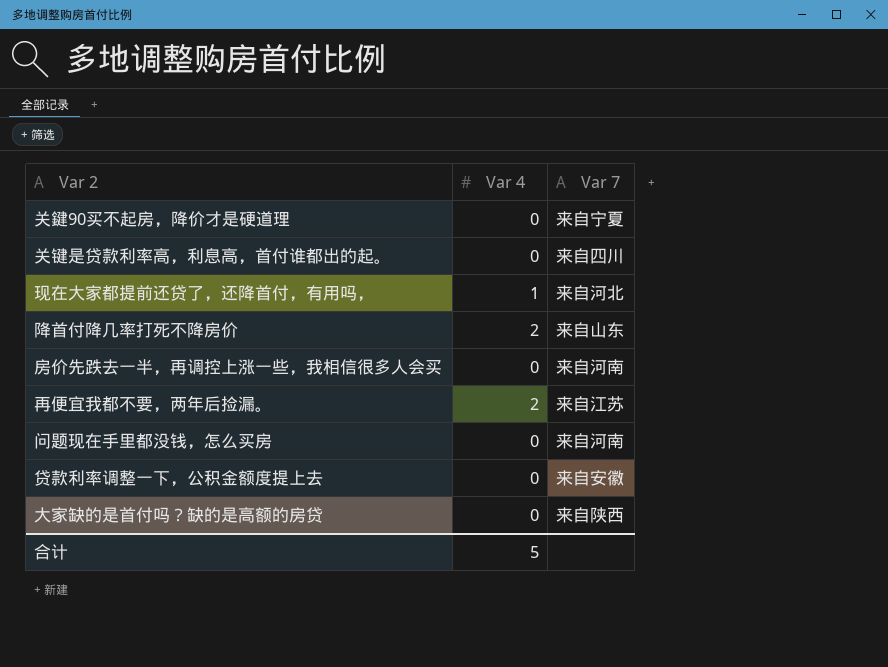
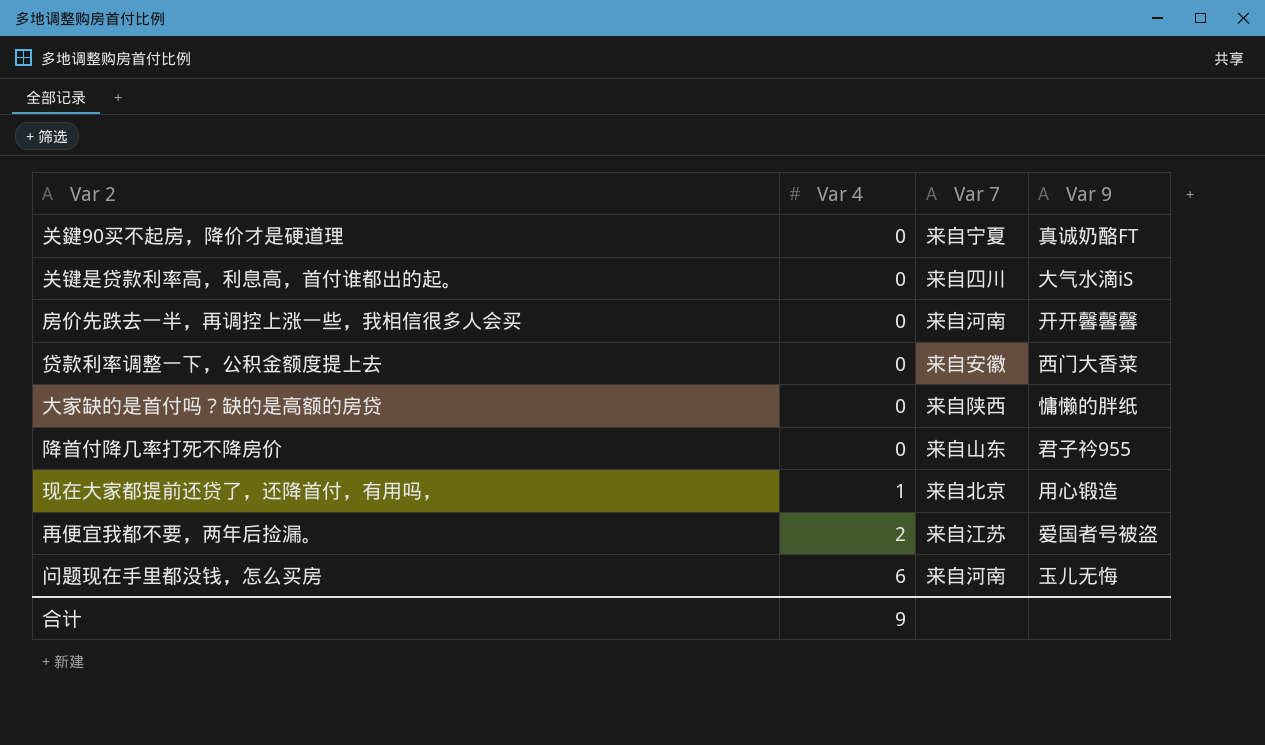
row order: none -> Var 4 ascending
column Var 9 | position: none -> 4
降首付降几率打死不降房价 | Var 4: 2 -> 0
现在大家都提前还贷了，还降首付，有用吗， | Var 7: 来自河北 -> 来自北京
问题现在手里都没钱，怎么买房 | Var 4: 0 -> 6
合计 | Var 4: 5 -> 9

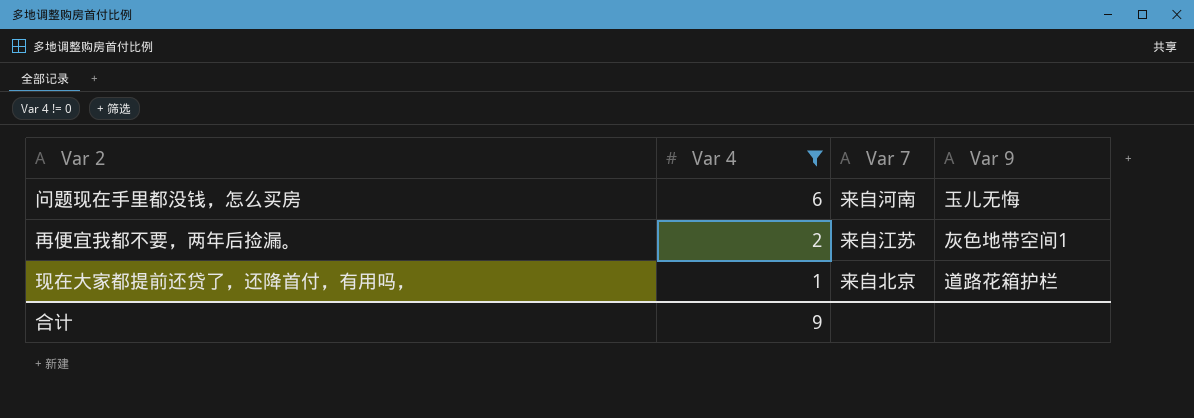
filter: none -> Var 4 != 0
row order: Var 4 ascending -> Var 4 descending
再便宜我都不要，两年后捡漏。 | Var 9: 爱国者号被盗 -> 灰色地带空间1
现在大家都提前还贷了，还降首付，有用吗， | Var 9: 用心锻造 -> 道路花箱护栏

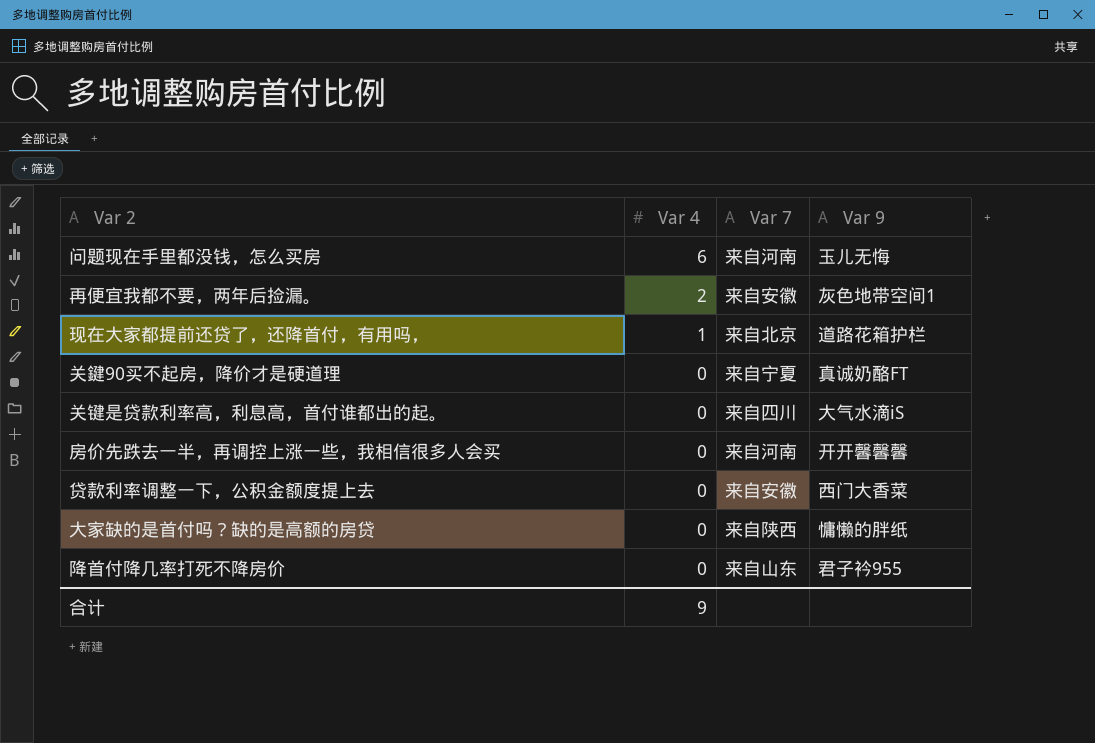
filter: Var 4 != 0 -> none
再便宜我都不要，两年后捡漏。 | Var 7: 来自江苏 -> 来自安徽

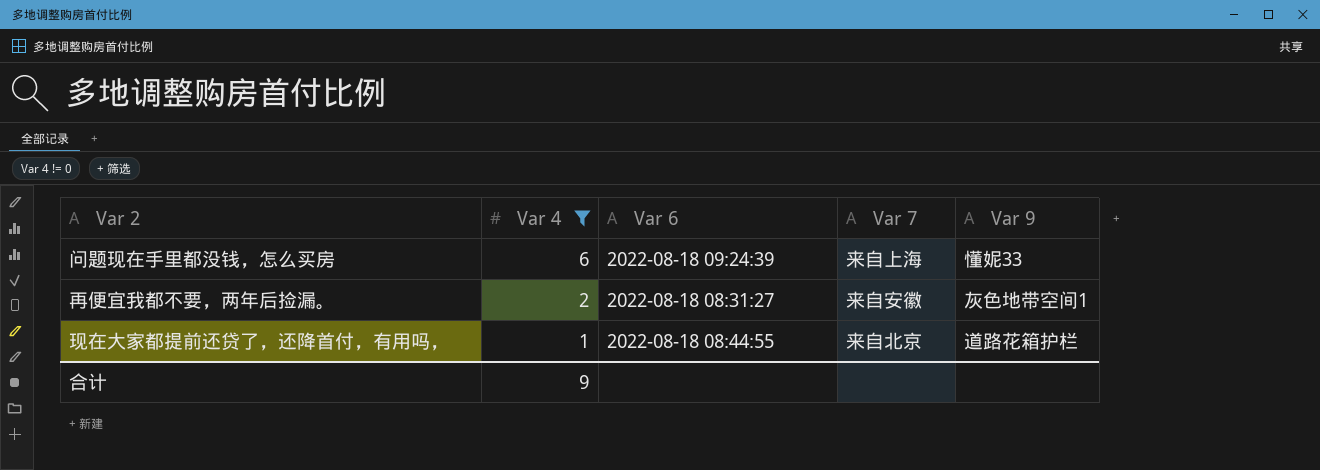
filter: none -> Var 4 != 0
column Var 6 | position: none -> 3
问题现在手里都没钱，怎么买房 | Var 7: 来自河南 -> 来自上海
问题现在手里都没钱，怎么买房 | Var 9: 玉儿无悔 -> 懂妮33

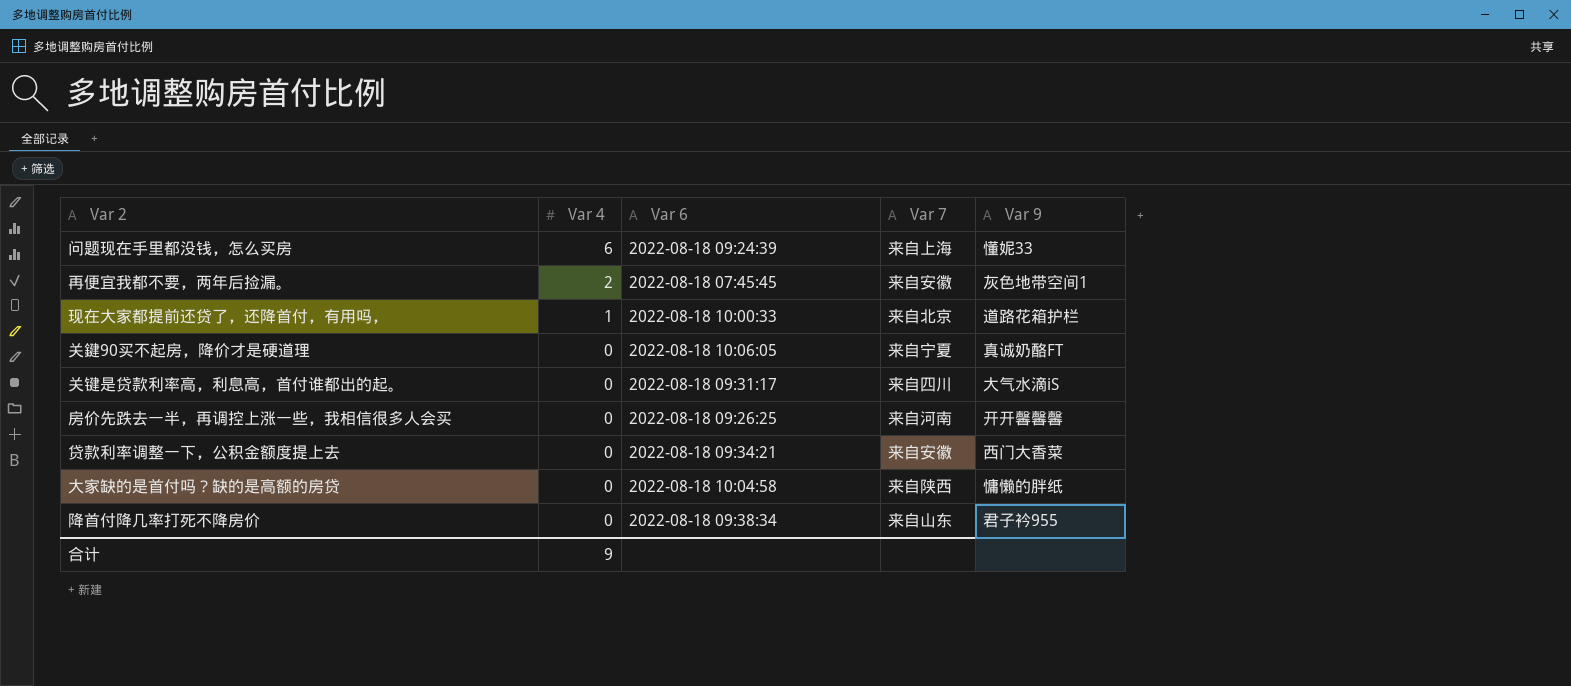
filter: Var 4 != 0 -> none
再便宜我都不要，两年后捡漏。 | Var 6: 2022-08-18 08:31:27 -> 2022-08-18 07:45:45
现在大家都提前还贷了，还降首付，有用吗， | Var 6: 2022-08-18 08:44:55 -> 2022-08-18 10:00:33

